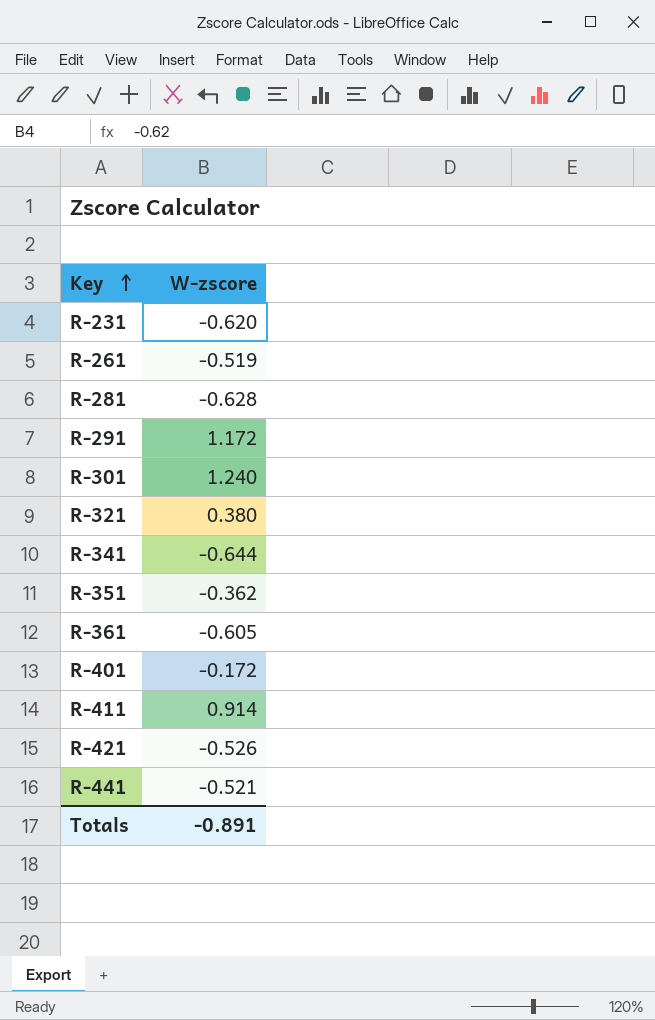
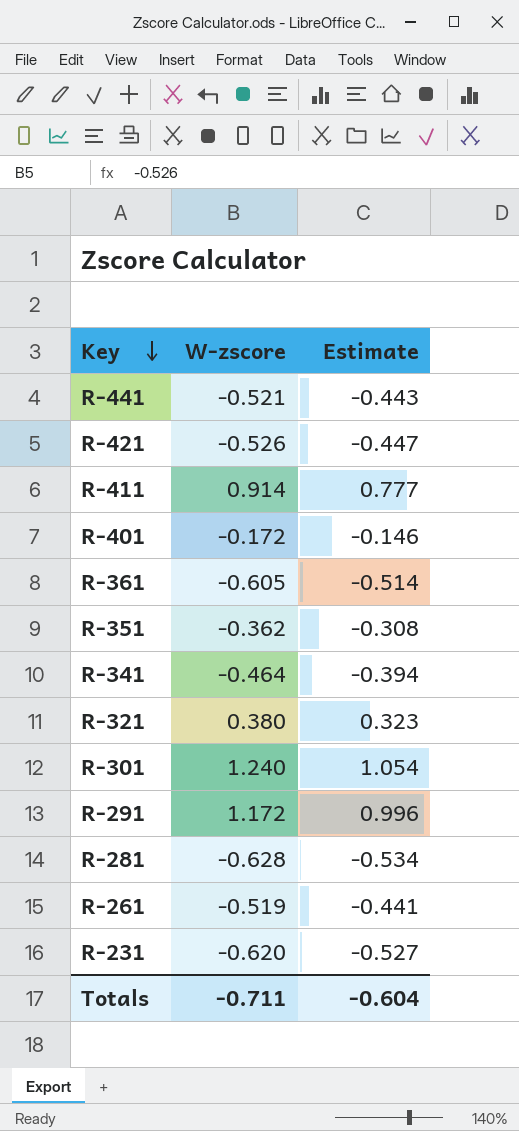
row order: Key ascending -> Key descending
column Estimate | formula: none -> [W-zscore] * 0.85
R-341 | W-zscore: -0.644 -> -0.464
Totals | W-zscore: -0.891 -> -0.711

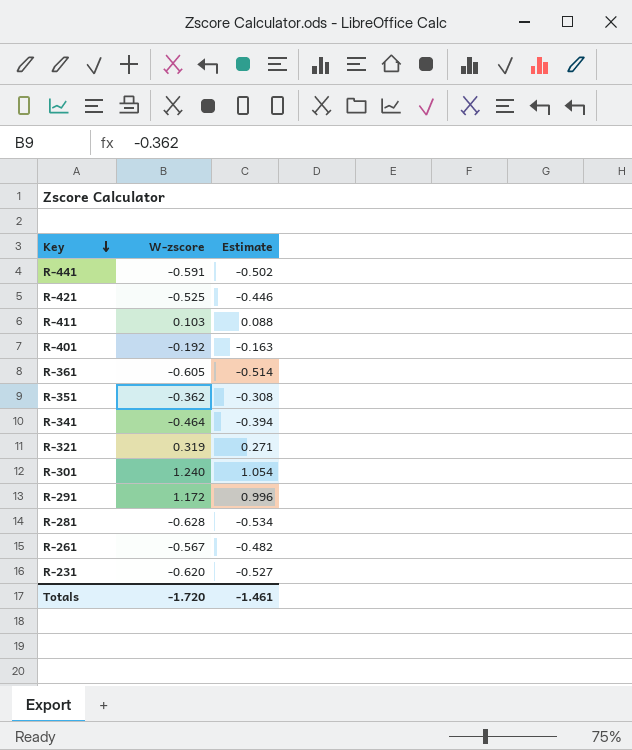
R-441 | W-zscore: -0.521 -> -0.591
R-441 | Estimate: -0.443 -> -0.502
R-421 | W-zscore: -0.526 -> -0.525
R-421 | Estimate: -0.447 -> -0.446
R-411 | W-zscore: 0.914 -> 0.103
R-411 | Estimate: 0.777 -> 0.088
R-401 | W-zscore: -0.172 -> -0.192
R-401 | Estimate: -0.146 -> -0.163
R-321 | W-zscore: 0.380 -> 0.319
R-321 | Estimate: 0.323 -> 0.271
R-261 | W-zscore: -0.519 -> -0.567
R-261 | Estimate: -0.441 -> -0.482
Totals | W-zscore: -0.711 -> -1.720
Totals | Estimate: -0.604 -> -1.461

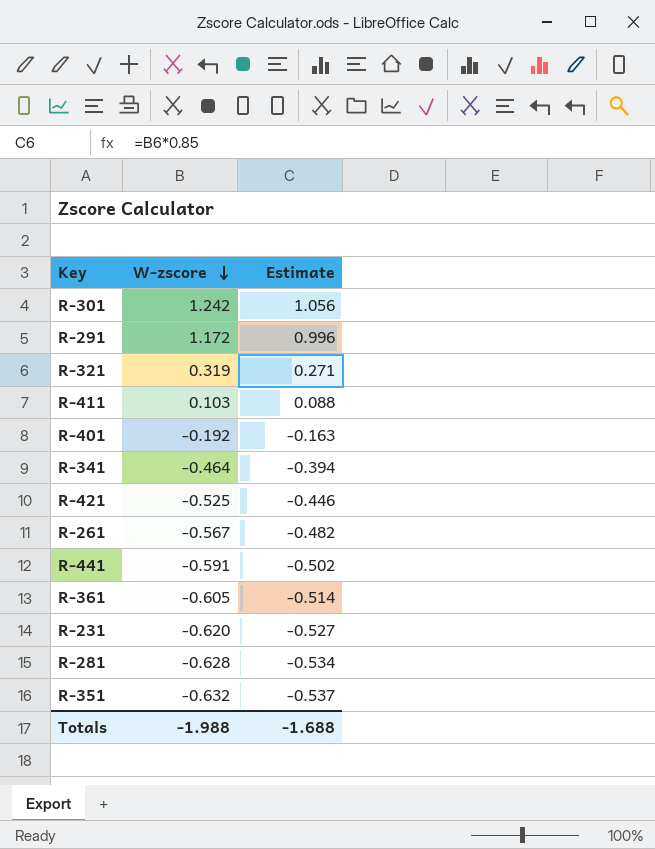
row order: Key descending -> W-zscore descending
R-301 | W-zscore: 1.240 -> 1.242
R-301 | Estimate: 1.054 -> 1.056
R-351 | W-zscore: -0.362 -> -0.632
R-351 | Estimate: -0.308 -> -0.537
Totals | W-zscore: -1.720 -> -1.988
Totals | Estimate: -1.461 -> -1.688

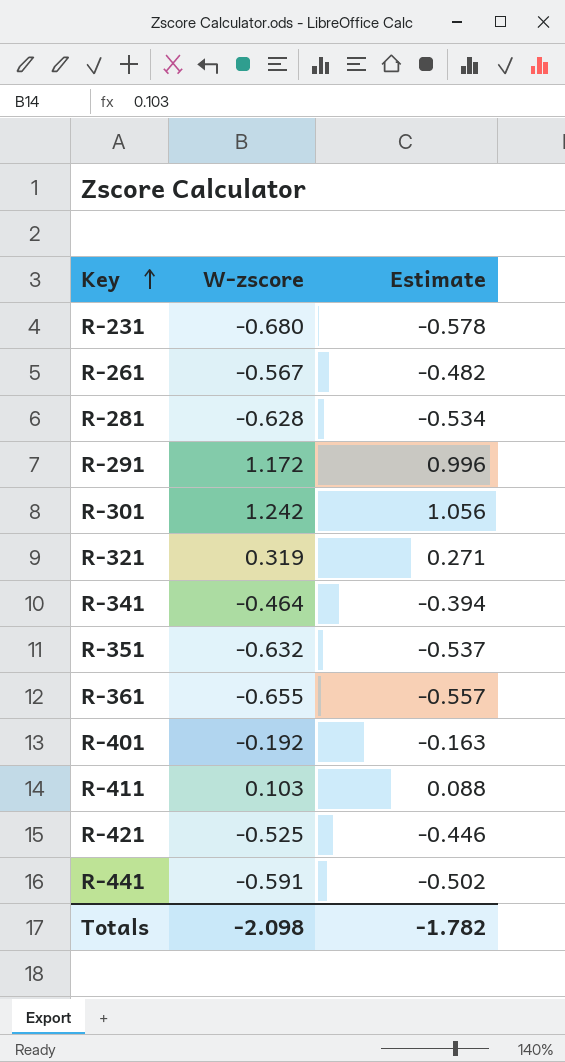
row order: W-zscore descending -> Key ascending
R-231 | W-zscore: -0.620 -> -0.680
R-231 | Estimate: -0.527 -> -0.578
R-361 | W-zscore: -0.605 -> -0.655
R-361 | Estimate: -0.514 -> -0.557
Totals | W-zscore: -1.988 -> -2.098
Totals | Estimate: -1.688 -> -1.782

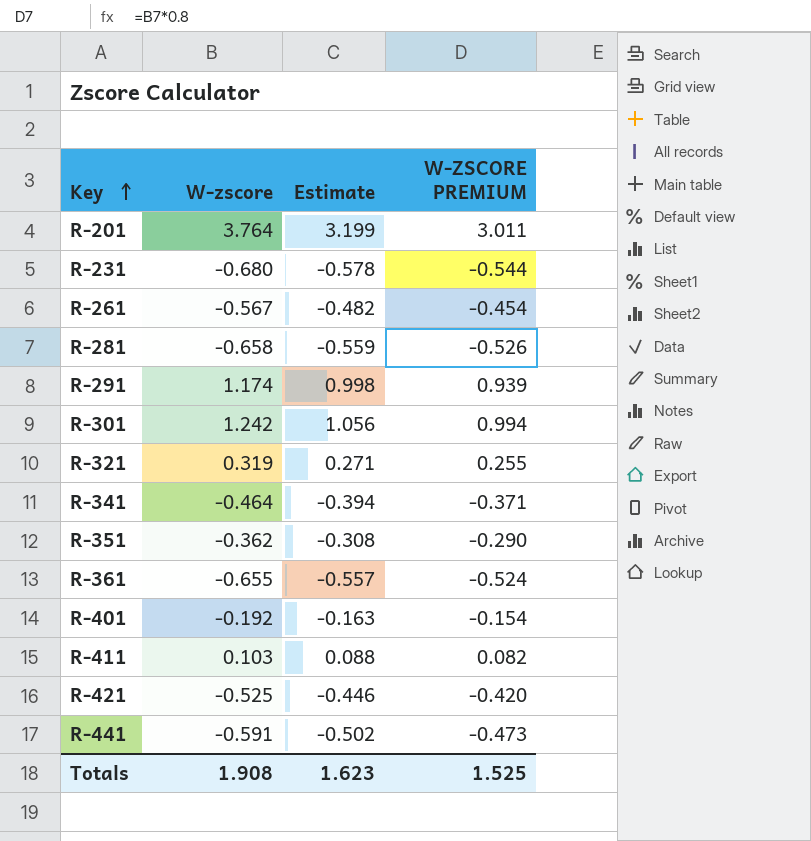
column W-ZSCORE PREMIUM | formula: none -> [W-zscore] * 0.8
row R-201: none -> 3.764 | 3.199 | 3.011
R-281 | W-zscore: -0.628 -> -0.658
R-281 | Estimate: -0.534 -> -0.559
R-291 | W-zscore: 1.172 -> 1.174
R-291 | Estimate: 0.996 -> 0.998
R-351 | W-zscore: -0.632 -> -0.362
R-351 | Estimate: -0.537 -> -0.308
Totals | W-zscore: -2.098 -> 1.908
Totals | Estimate: -1.782 -> 1.623

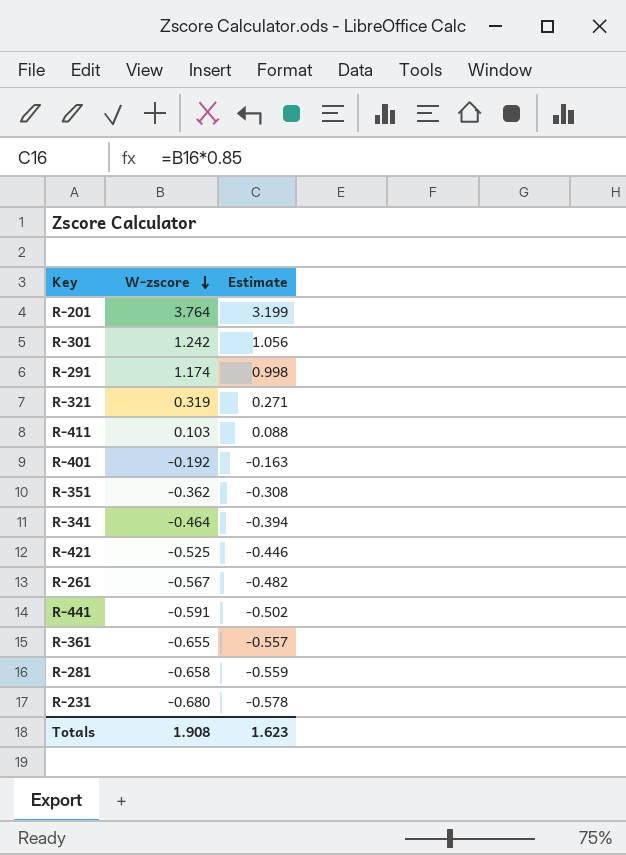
row order: Key ascending -> W-zscore descending
column W-ZSCORE PREMIUM | formula: [W-zscore] * 0.8 -> none

